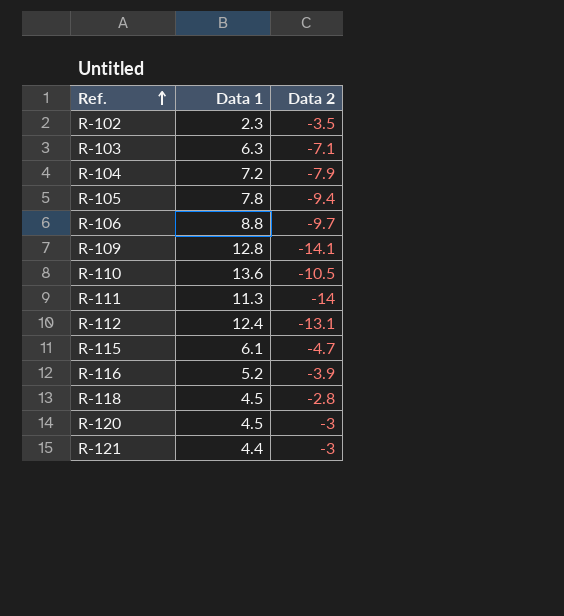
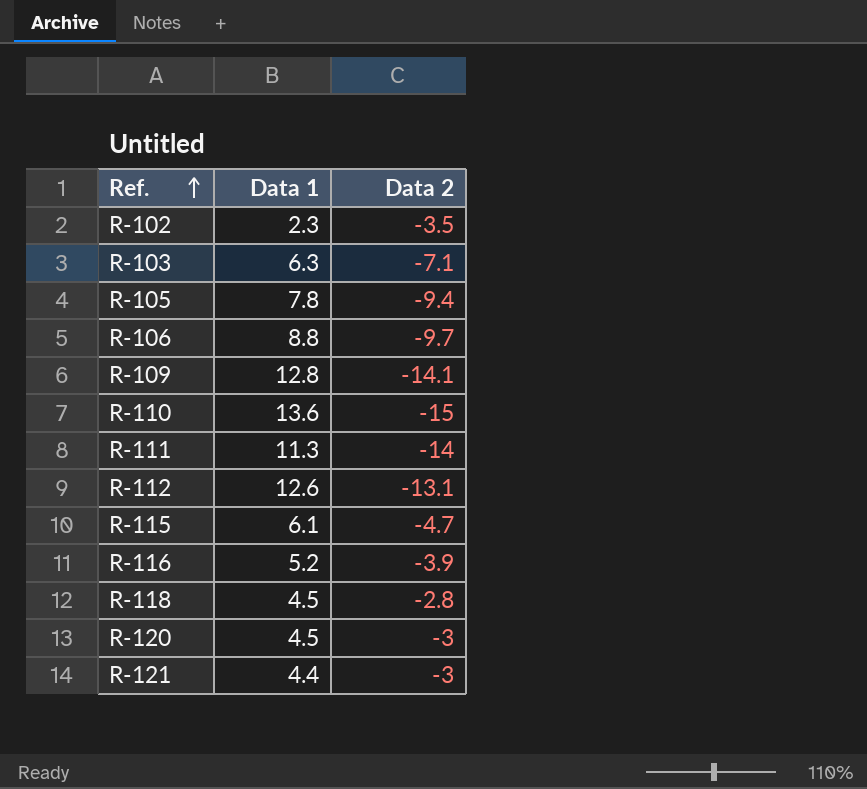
row R-104: 7.2 | -7.9 -> none
R-110 | Data 2: -10.5 -> -15
R-112 | Data 1: 12.4 -> 12.6

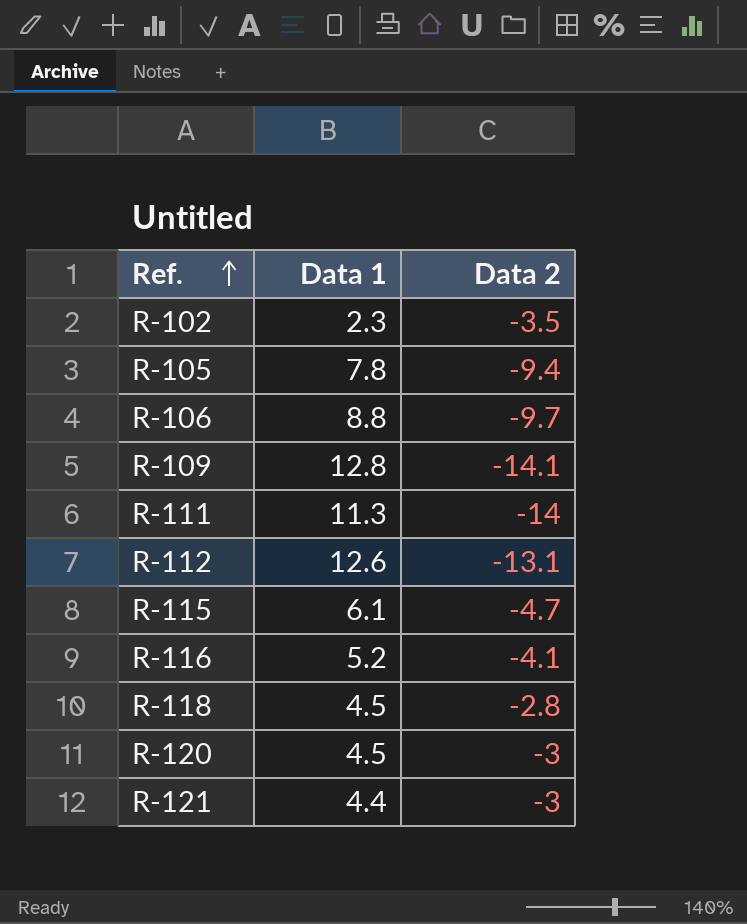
row R-103: 6.3 | -7.1 -> none
row R-110: 13.6 | -15 -> none
R-116 | Data 2: -3.9 -> -4.1

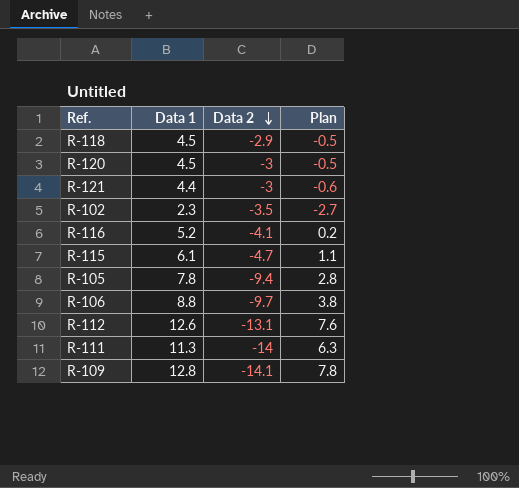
row order: Ref. ascending -> Data 2 descending
column Plan | formula: none -> [Data 1] - 5
R-118 | Data 2: -2.8 -> -2.9

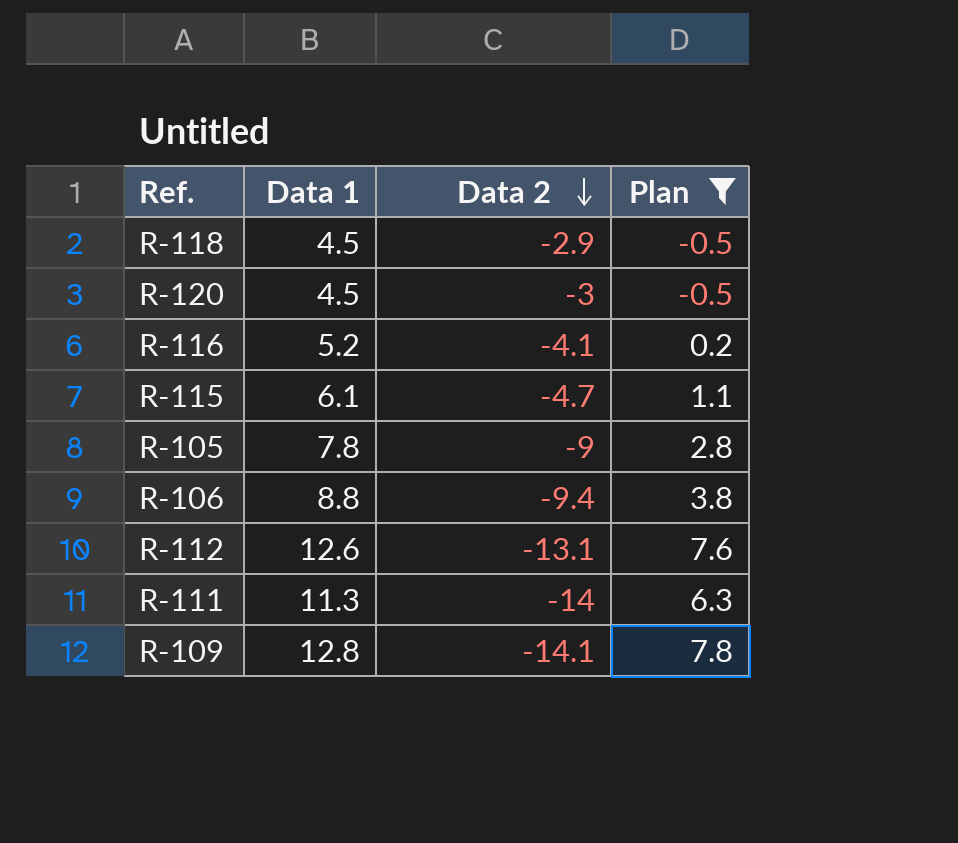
filter: none -> Plan >= -0.5
R-105 | Data 2: -9.4 -> -9
R-106 | Data 2: -9.7 -> -9.4

